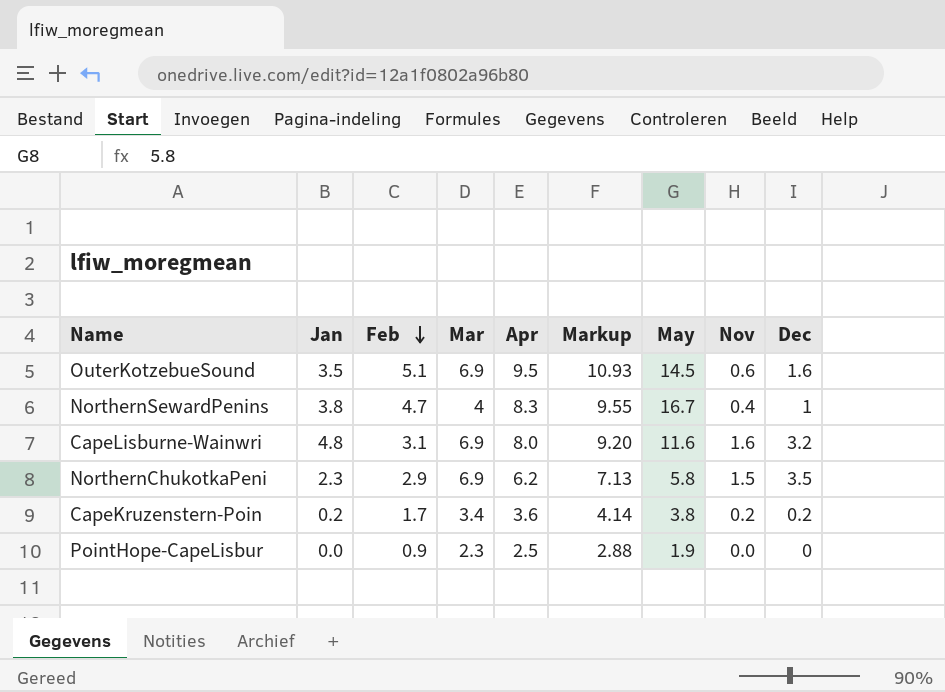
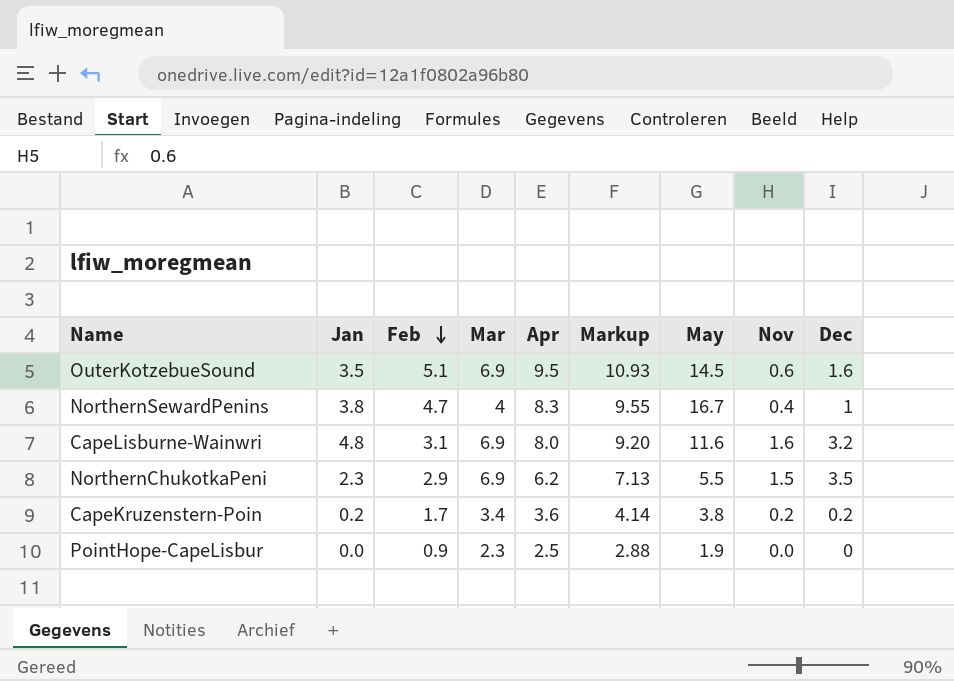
NorthernChukotkaPeni | May: 5.8 -> 5.5

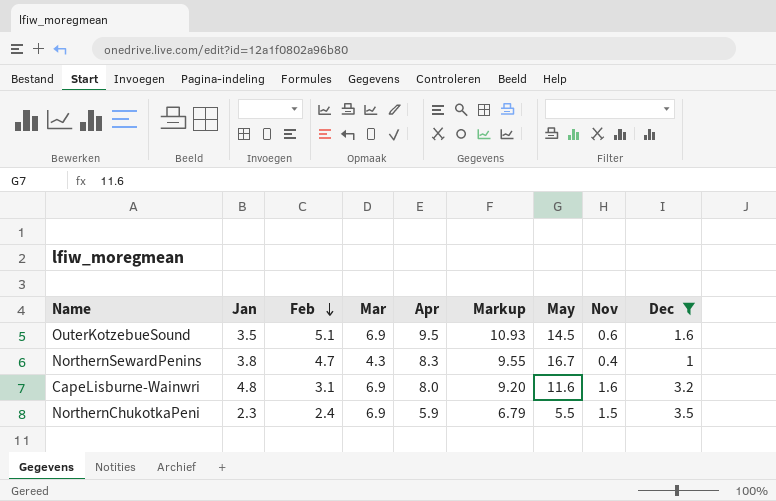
filter: none -> Dec >= 1
NorthernSewardPenins | Mar: 4 -> 4.3
NorthernChukotkaPeni | Feb: 2.9 -> 2.4
NorthernChukotkaPeni | Apr: 6.2 -> 5.9
NorthernChukotkaPeni | Markup: 7.13 -> 6.79

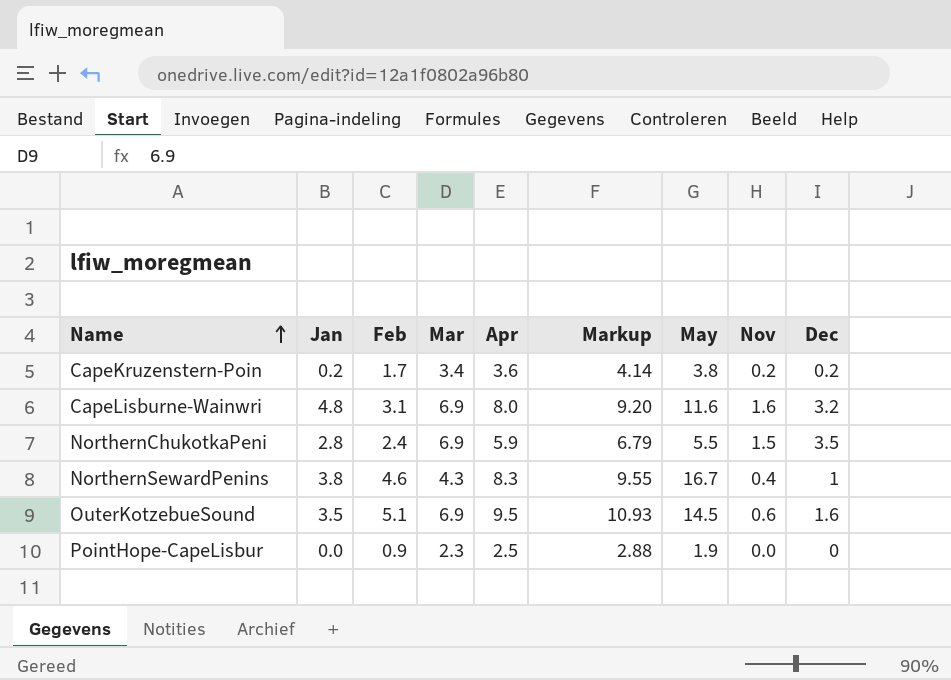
filter: Dec >= 1 -> none
row order: Feb descending -> Name ascending
NorthernChukotkaPeni | Jan: 2.3 -> 2.8
NorthernSewardPenins | Feb: 4.7 -> 4.6

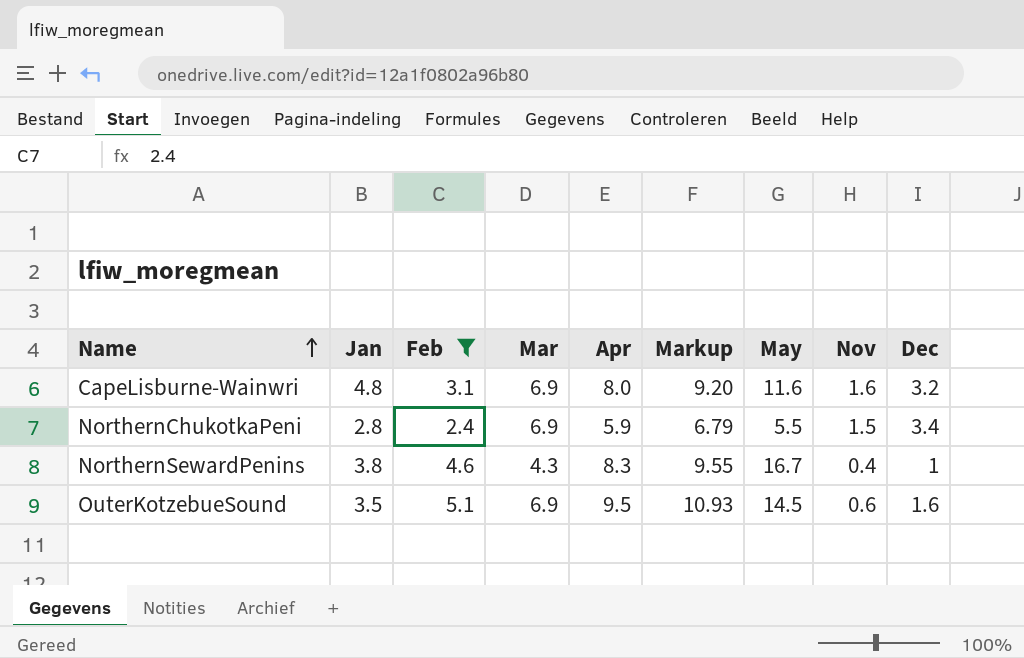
filter: none -> Feb >= 2.4
NorthernChukotkaPeni | Dec: 3.5 -> 3.4

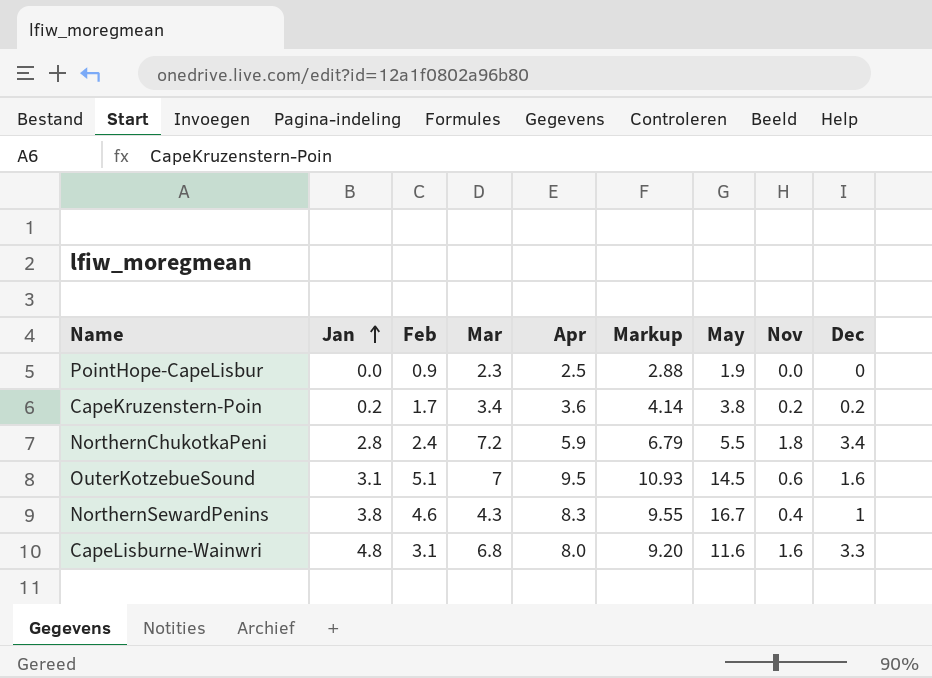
filter: Feb >= 2.4 -> none
row order: Name ascending -> Jan ascending
NorthernChukotkaPeni | Mar: 6.9 -> 7.2
NorthernChukotkaPeni | Nov: 1.5 -> 1.8
OuterKotzebueSound | Jan: 3.5 -> 3.1
OuterKotzebueSound | Mar: 6.9 -> 7
CapeLisburne-Wainwri | Mar: 6.9 -> 6.8
CapeLisburne-Wainwri | Dec: 3.2 -> 3.3

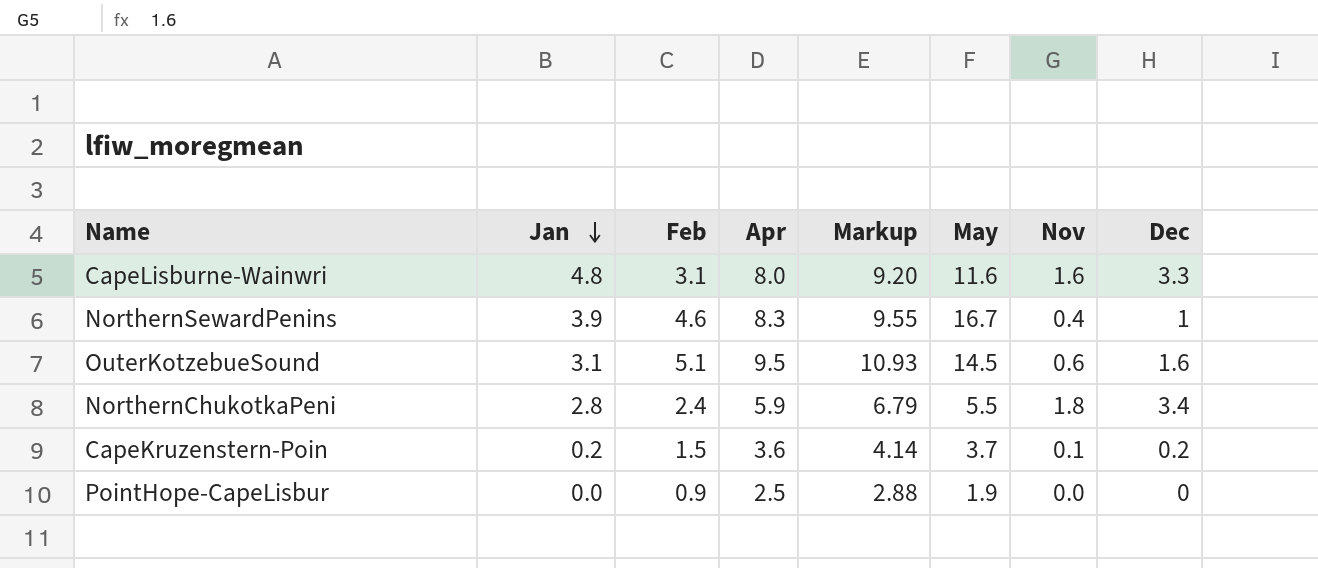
row order: Jan ascending -> Jan descending
column Mar | position: 4 -> none
NorthernSewardPenins | Jan: 3.8 -> 3.9
CapeKruzenstern-Poin | Feb: 1.7 -> 1.5
CapeKruzenstern-Poin | May: 3.8 -> 3.7
CapeKruzenstern-Poin | Nov: 0.2 -> 0.1

